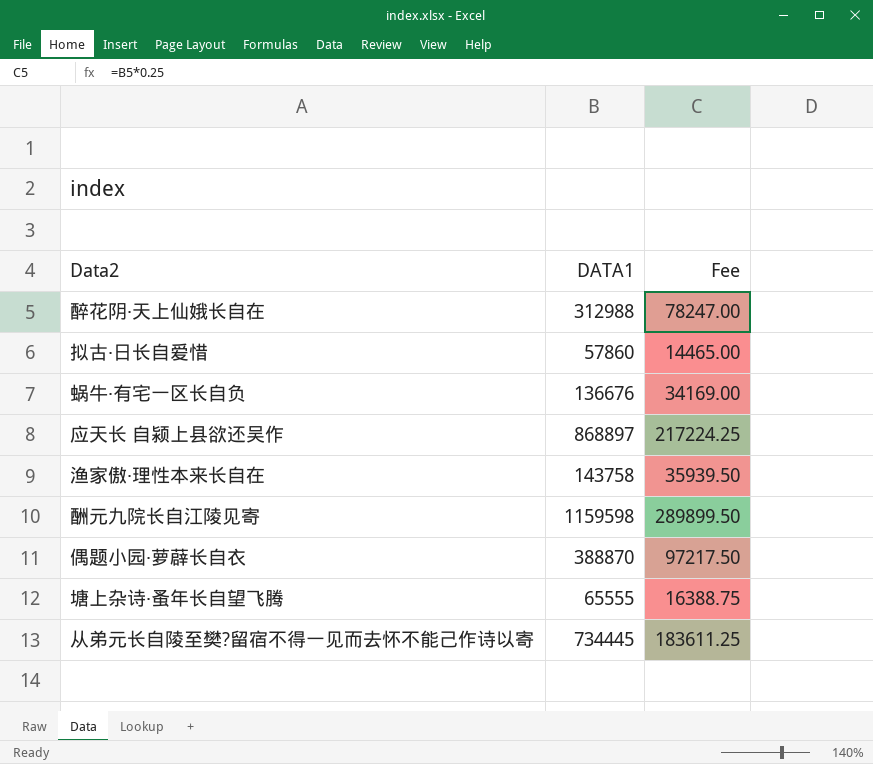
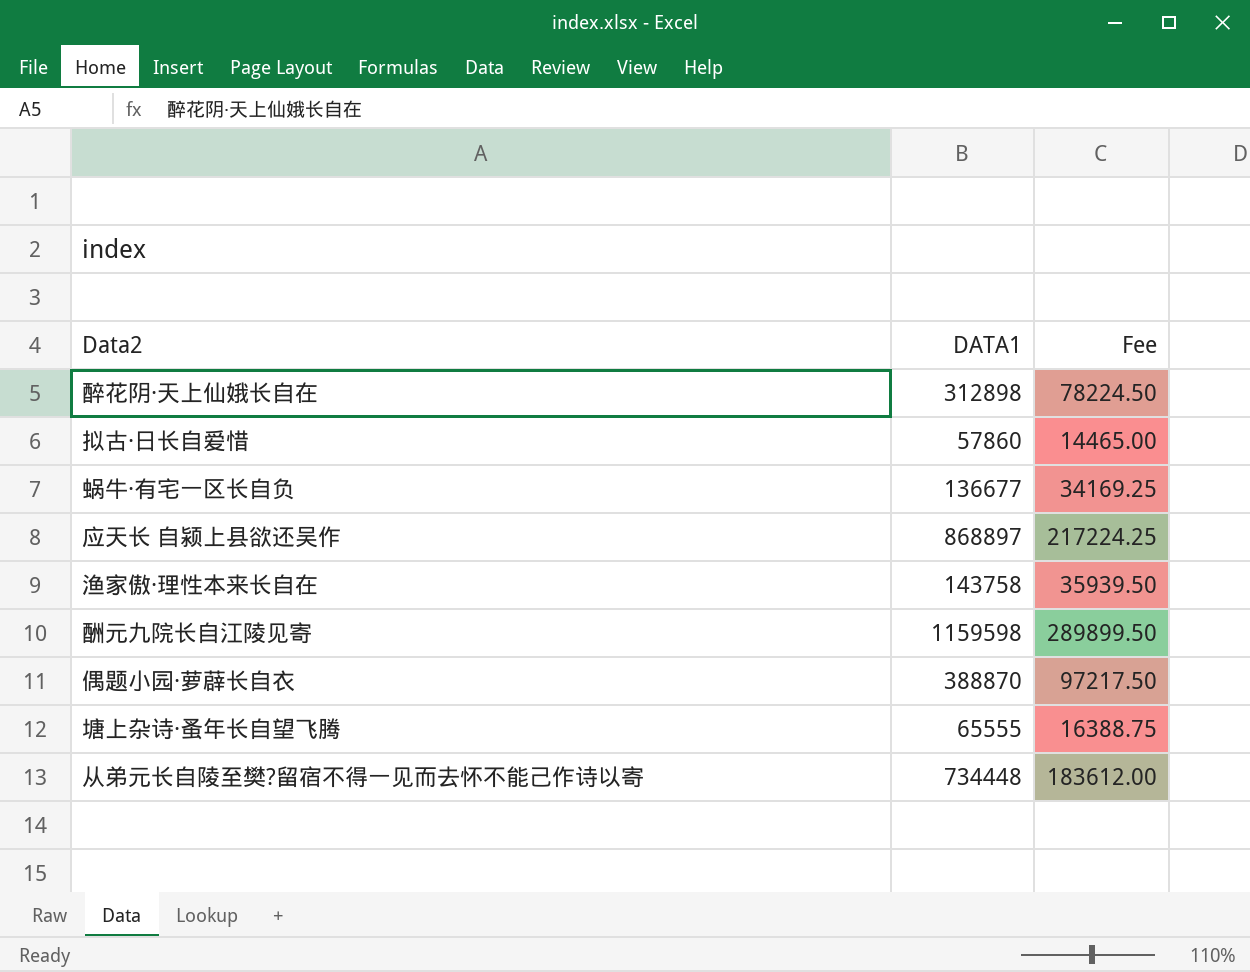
醉花阴·天上仙娥长自在 | DATA1: 312988 -> 312898
醉花阴·天上仙娥长自在 | Fee: 78247.00 -> 78224.50
蜗牛·有宅一区长自负 | DATA1: 136676 -> 136677
蜗牛·有宅一区长自负 | Fee: 34169.00 -> 34169.25
从弟元长自陵至樊?留宿不得一见而去怀不能己作诗以寄 | DATA1: 734445 -> 734448
从弟元长自陵至樊?留宿不得一见而去怀不能己作诗以寄 | Fee: 183611.25 -> 183612.00

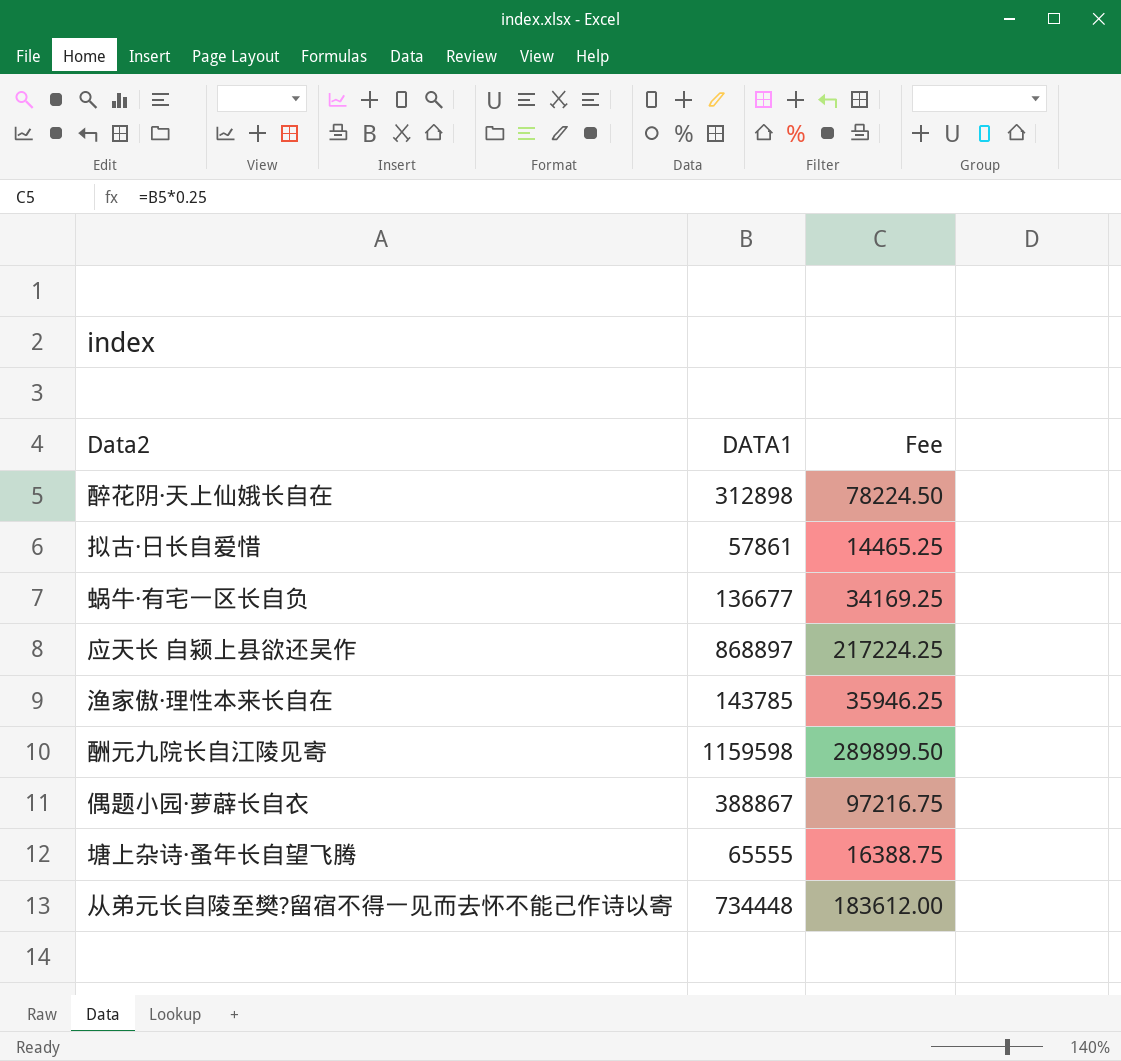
拟古·日长自爱惜 | DATA1: 57860 -> 57861
拟古·日长自爱惜 | Fee: 14465.00 -> 14465.25
渔家傲·理性本来长自在 | DATA1: 143758 -> 143785
渔家傲·理性本来长自在 | Fee: 35939.50 -> 35946.25
偶题小园·萝薜长自衣 | DATA1: 388870 -> 388867
偶题小园·萝薜长自衣 | Fee: 97217.50 -> 97216.75

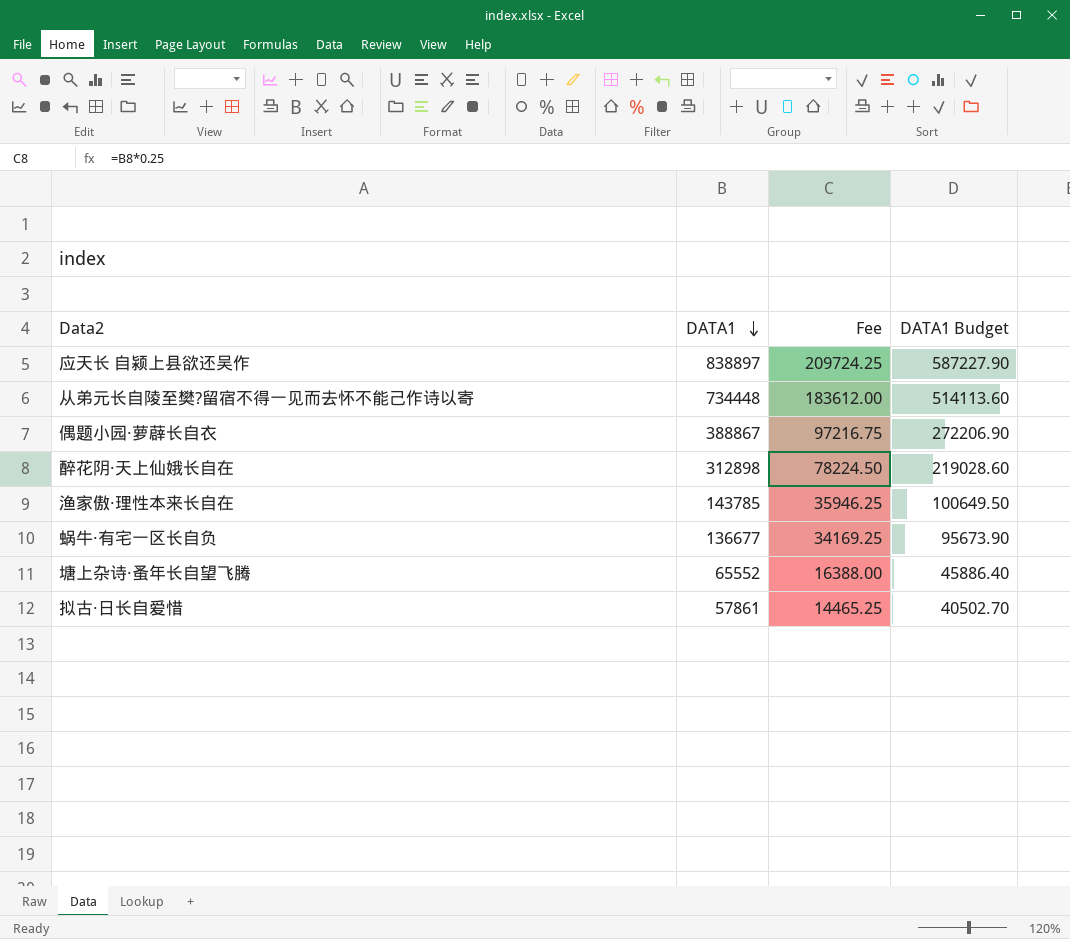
row order: none -> DATA1 descending
column DATA1 Budget | formula: none -> [DATA1] * 0.7
row 酬元九院长自江陵见寄: 1159598 | 289899.50 -> none
应天长 自颍上县欲还吴作 | DATA1: 868897 -> 838897
应天长 自颍上县欲还吴作 | Fee: 217224.25 -> 209724.25
塘上杂诗·蚤年长自望飞腾 | DATA1: 65555 -> 65552
塘上杂诗·蚤年长自望飞腾 | Fee: 16388.75 -> 16388.00

